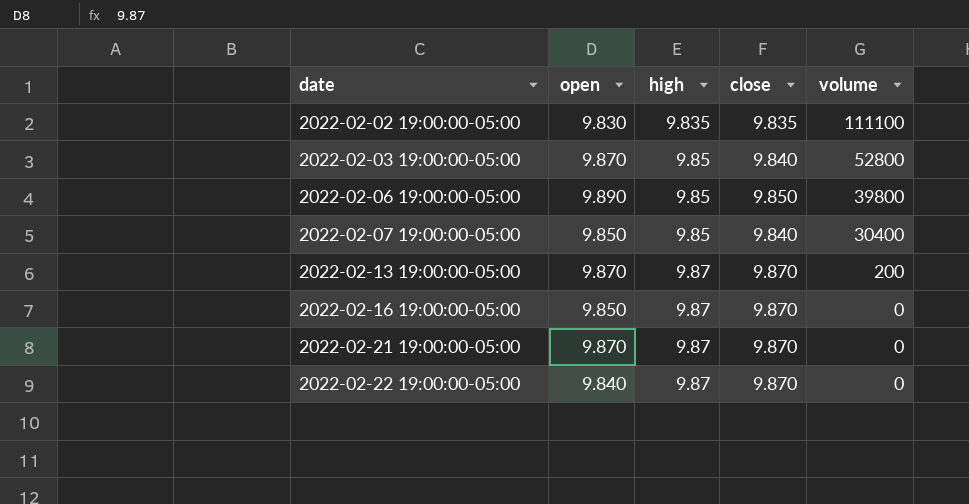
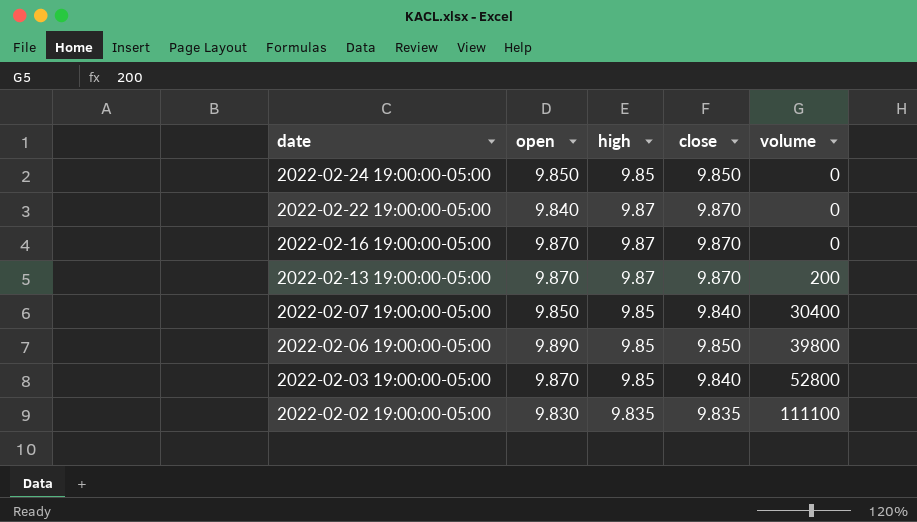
row order: date ascending -> date descending
row 2022-02-21 19:00:00-05:00: 9.870 | 9.87 | 9.870 | 0 -> none
row 2022-02-24 19:00:00-05:00: none -> 9.850 | 9.85 | 9.850 | 0
2022-02-16 19:00:00-05:00 | open: 9.850 -> 9.870

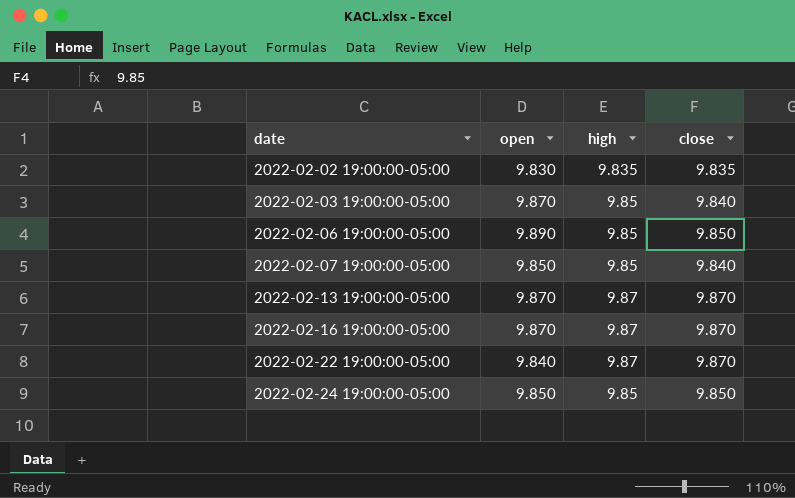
row order: date descending -> date ascending
column volume | position: 5 -> none

